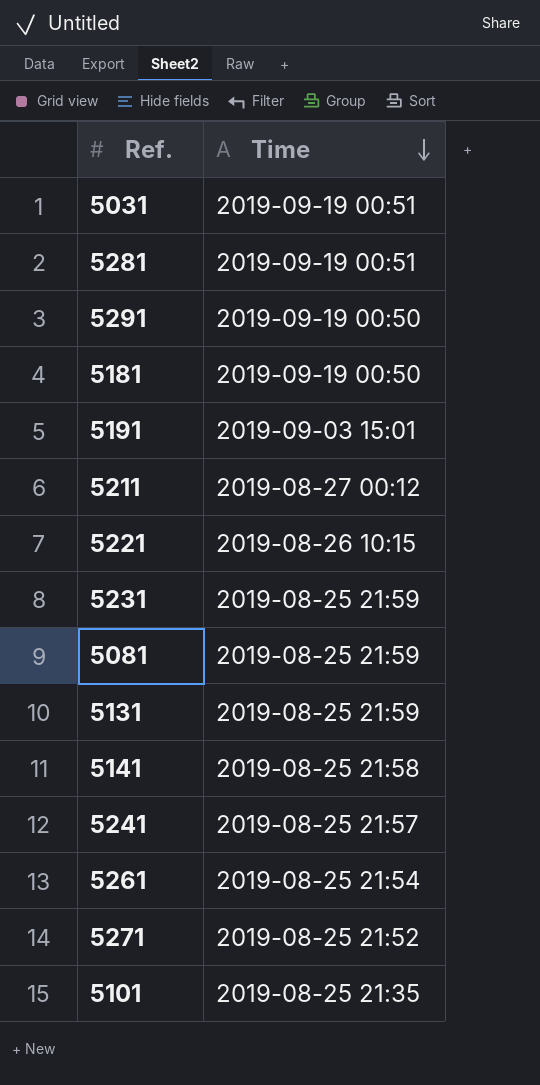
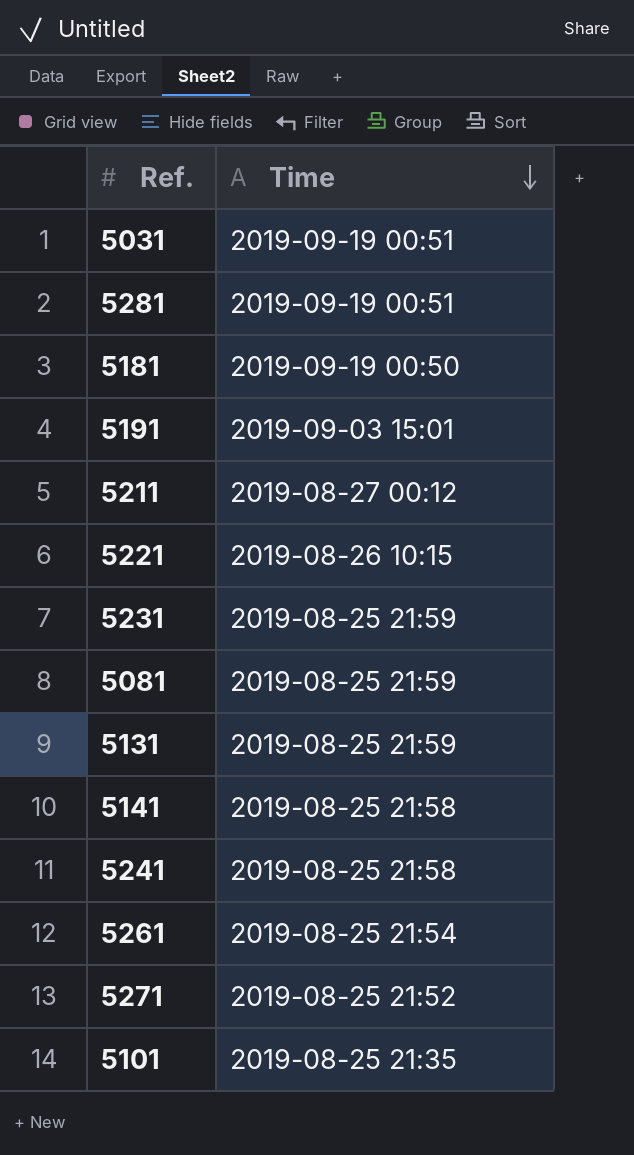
row 5291: 2019-09-19 00:50 -> none
5241 | Time: 2019-08-25 21:57 -> 2019-08-25 21:58

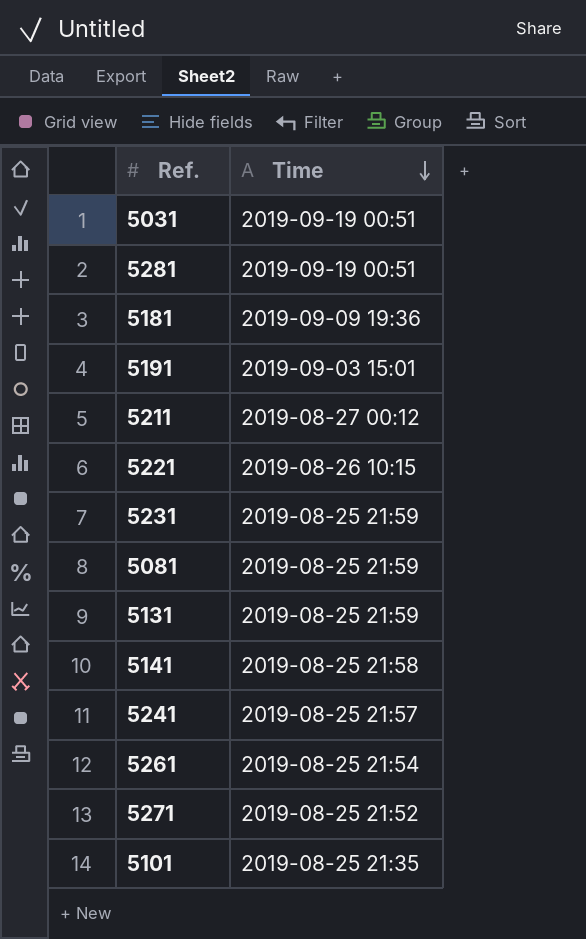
5181 | Time: 2019-09-19 00:50 -> 2019-09-09 19:36
5241 | Time: 2019-08-25 21:58 -> 2019-08-25 21:57

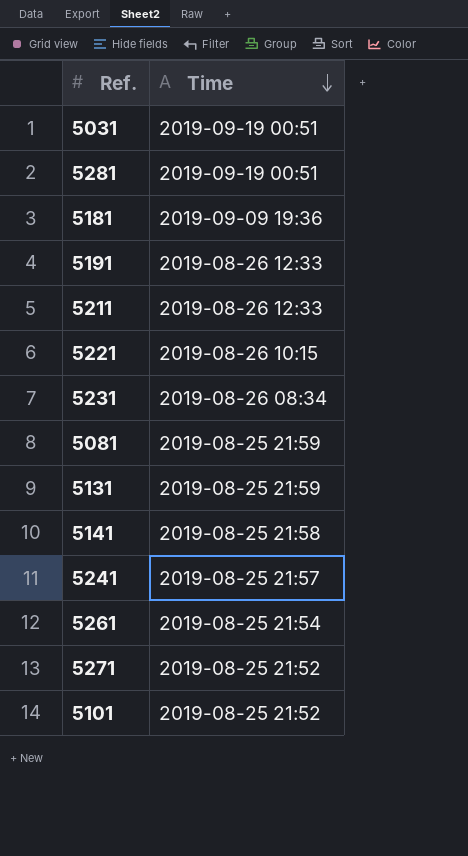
5191 | Time: 2019-09-03 15:01 -> 2019-08-26 12:33
5211 | Time: 2019-08-27 00:12 -> 2019-08-26 12:33
5231 | Time: 2019-08-25 21:59 -> 2019-08-26 08:34
5101 | Time: 2019-08-25 21:35 -> 2019-08-25 21:52

